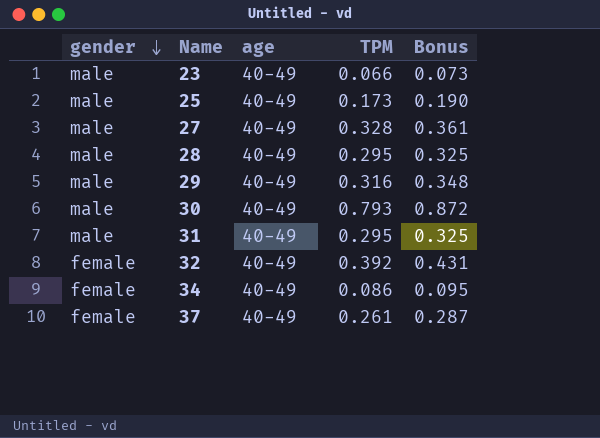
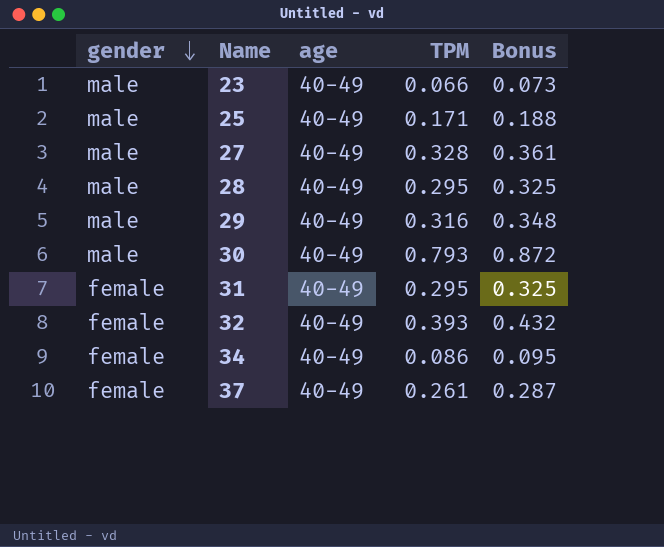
25 | TPM: 0.173 -> 0.171
25 | Bonus: 0.190 -> 0.188
31 | gender: male -> female
32 | TPM: 0.392 -> 0.393
32 | Bonus: 0.431 -> 0.432

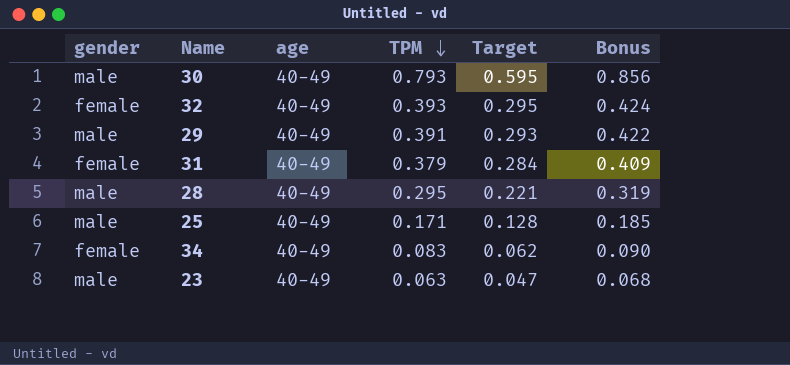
row order: gender descending -> TPM descending
column Target | formula: none -> [TPM] * 0.75
column Bonus | formula: [TPM] * 1.1 -> [TPM] * 1.08
row 27: male | 40-49 | 0.328 | 0.361 -> none
row 37: female | 40-49 | 0.261 | 0.287 -> none
29 | TPM: 0.316 -> 0.391
31 | TPM: 0.295 -> 0.379
34 | TPM: 0.086 -> 0.083
23 | TPM: 0.066 -> 0.063

